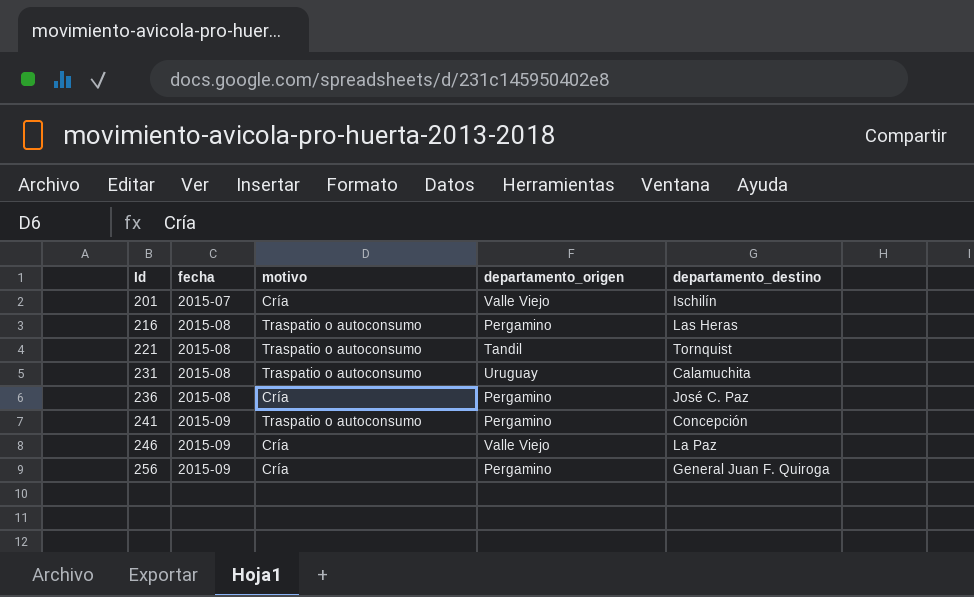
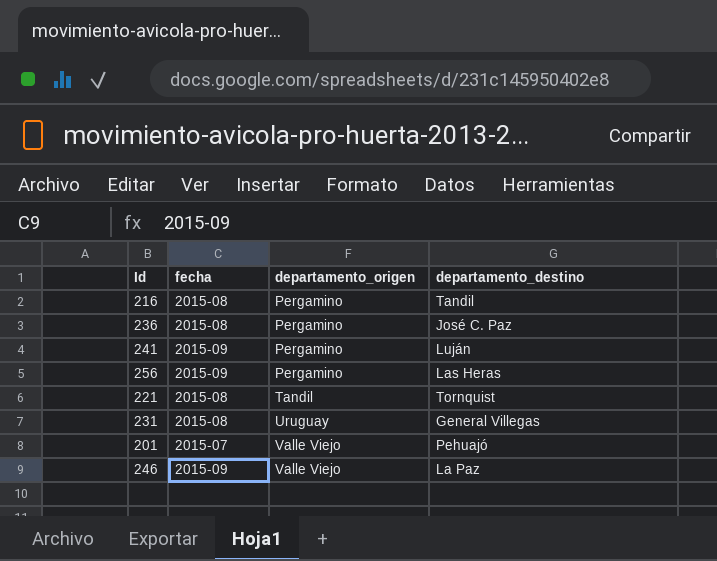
row order: Id ascending -> departamento_origen ascending
column motivo | position: 3 -> none
216 | departamento_destino: Las Heras -> Tandil
241 | departamento_destino: Concepción -> Luján
256 | departamento_destino: General Juan F. Quiroga -> Las Heras
231 | departamento_destino: Calamuchita -> General Villegas
201 | departamento_destino: Ischilín -> Pehuajó

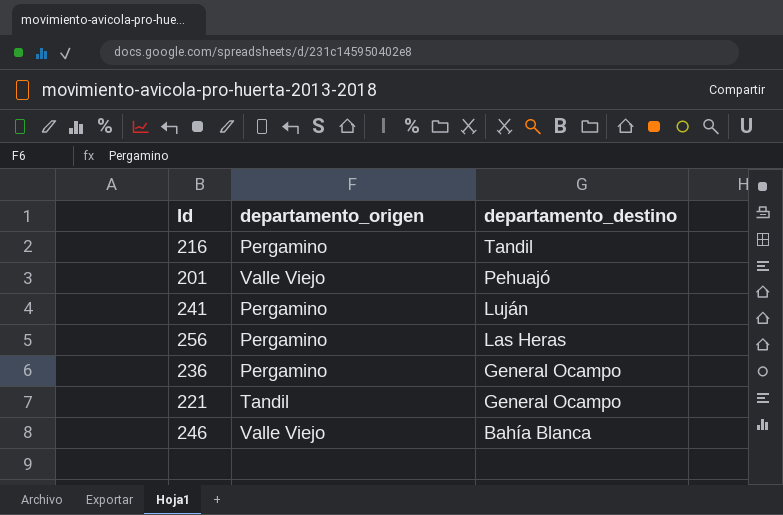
row order: departamento_origen ascending -> departamento_destino descending
column fecha | position: 2 -> none
row 231: 2015-08 | Uruguay | General Villegas -> none
236 | departamento_destino: José C. Paz -> General Ocampo
221 | departamento_destino: Tornquist -> General Ocampo
246 | departamento_destino: La Paz -> Bahía Blanca

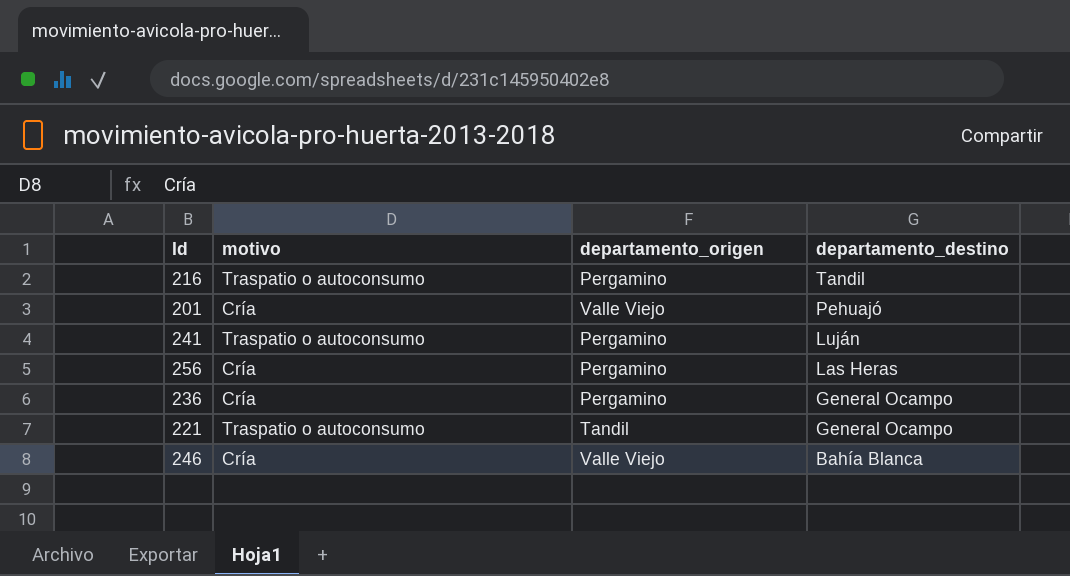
column motivo | position: none -> 2

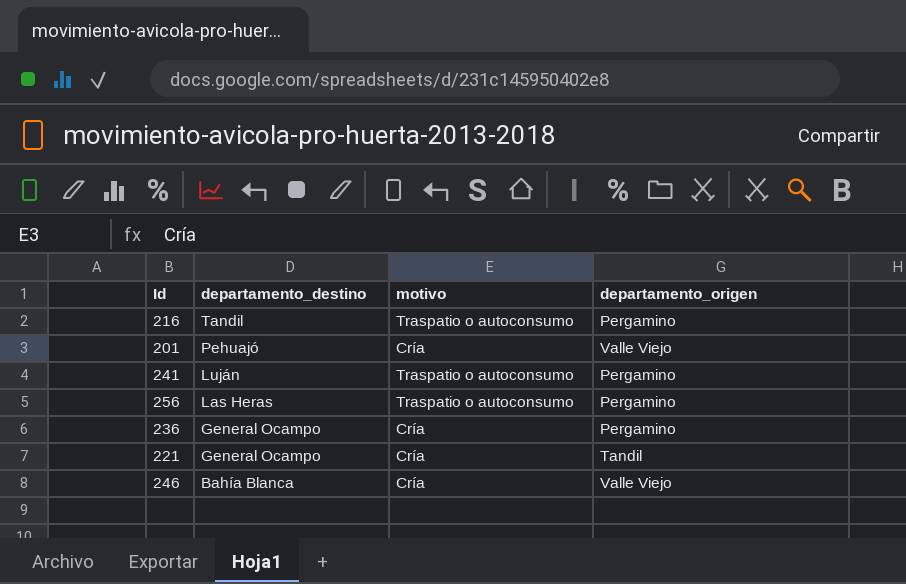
column departamento_destino | position: 4 -> 2
256 | motivo: Cría -> Traspatio o autoconsumo
221 | motivo: Traspatio o autoconsumo -> Cría

